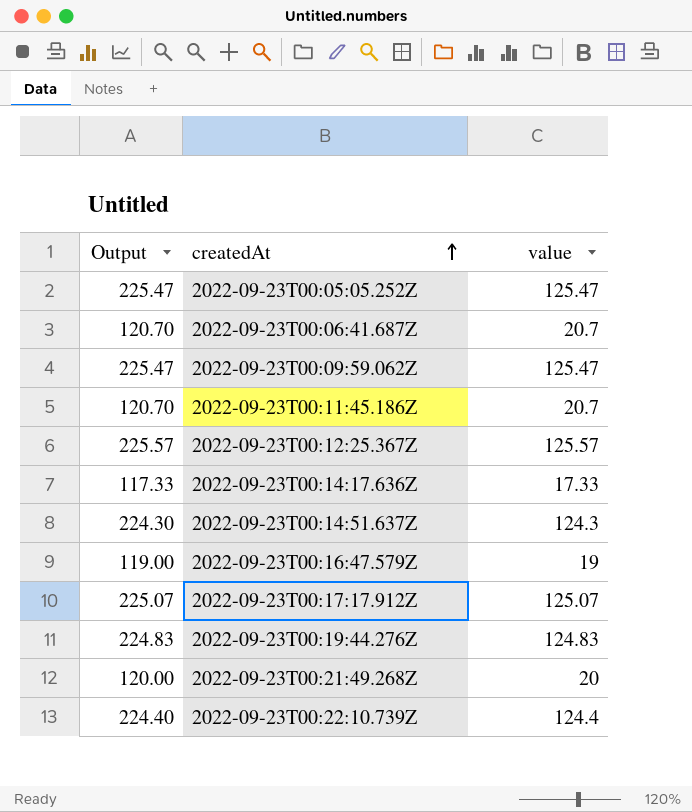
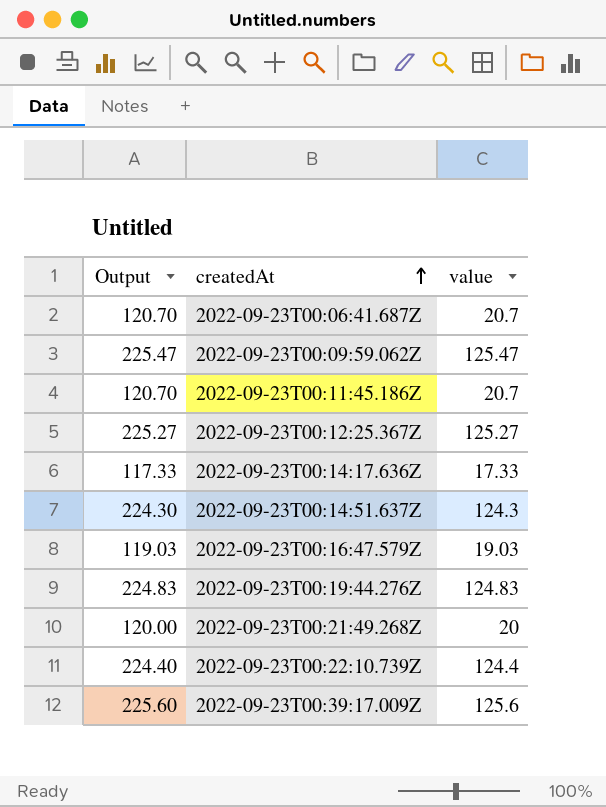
row 2022-09-23T00:05:05.252Z: 225.47 | 125.47 -> none
row 2022-09-23T00:17:17.912Z: 225.07 | 125.07 -> none
2022-09-23T00:12:25.367Z | Output: 225.57 -> 225.27
2022-09-23T00:12:25.367Z | value: 125.57 -> 125.27
2022-09-23T00:16:47.579Z | Output: 119.00 -> 119.03
2022-09-23T00:16:47.579Z | value: 19 -> 19.03
row 2022-09-23T00:39:17.009Z: none -> 225.60 | 125.6

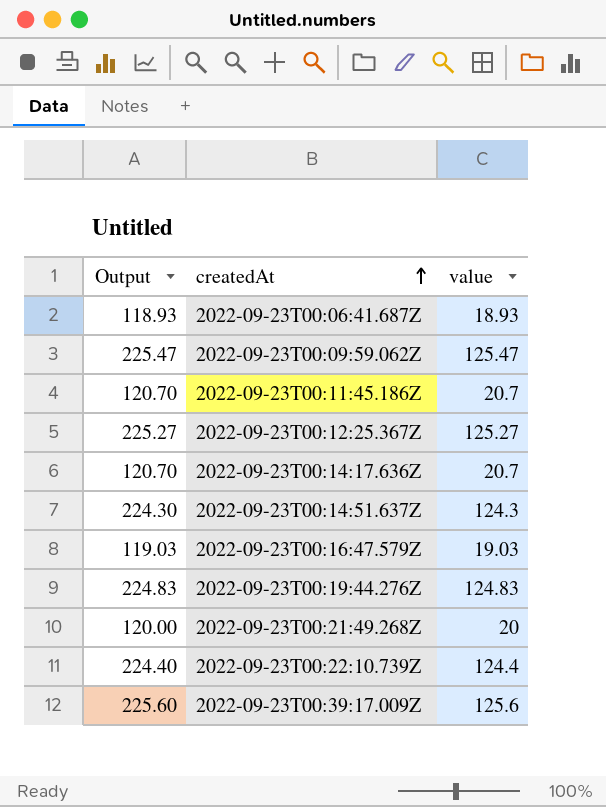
2022-09-23T00:06:41.687Z | Output: 120.70 -> 118.93
2022-09-23T00:06:41.687Z | value: 20.7 -> 18.93
2022-09-23T00:14:17.636Z | Output: 117.33 -> 120.70
2022-09-23T00:14:17.636Z | value: 17.33 -> 20.7

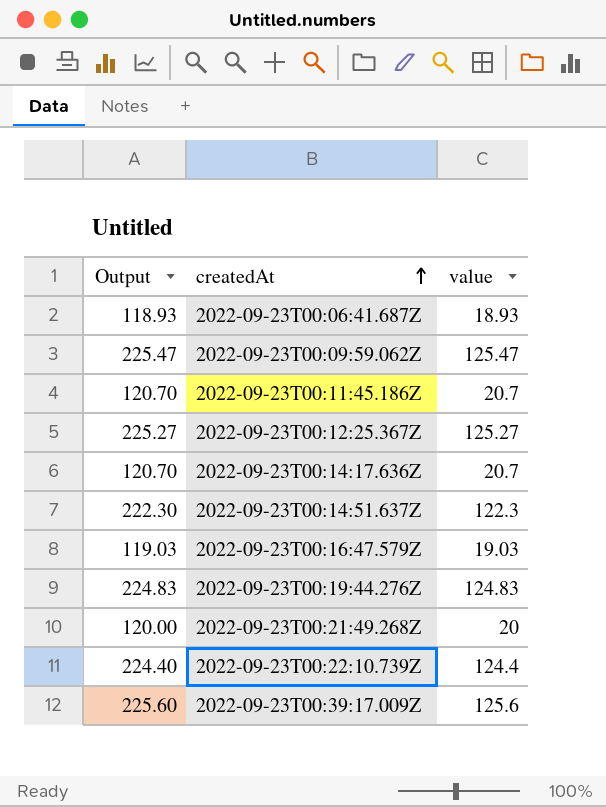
2022-09-23T00:14:51.637Z | Output: 224.30 -> 222.30
2022-09-23T00:14:51.637Z | value: 124.3 -> 122.3

